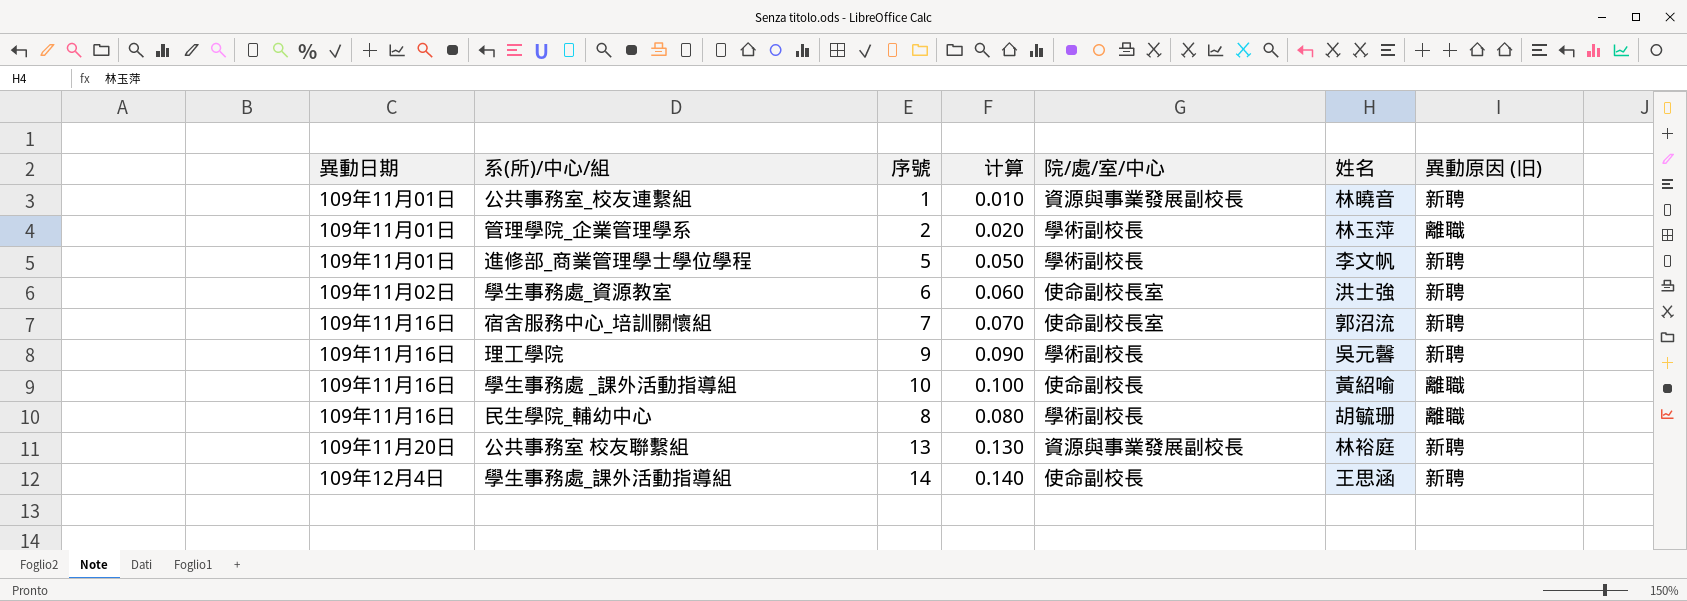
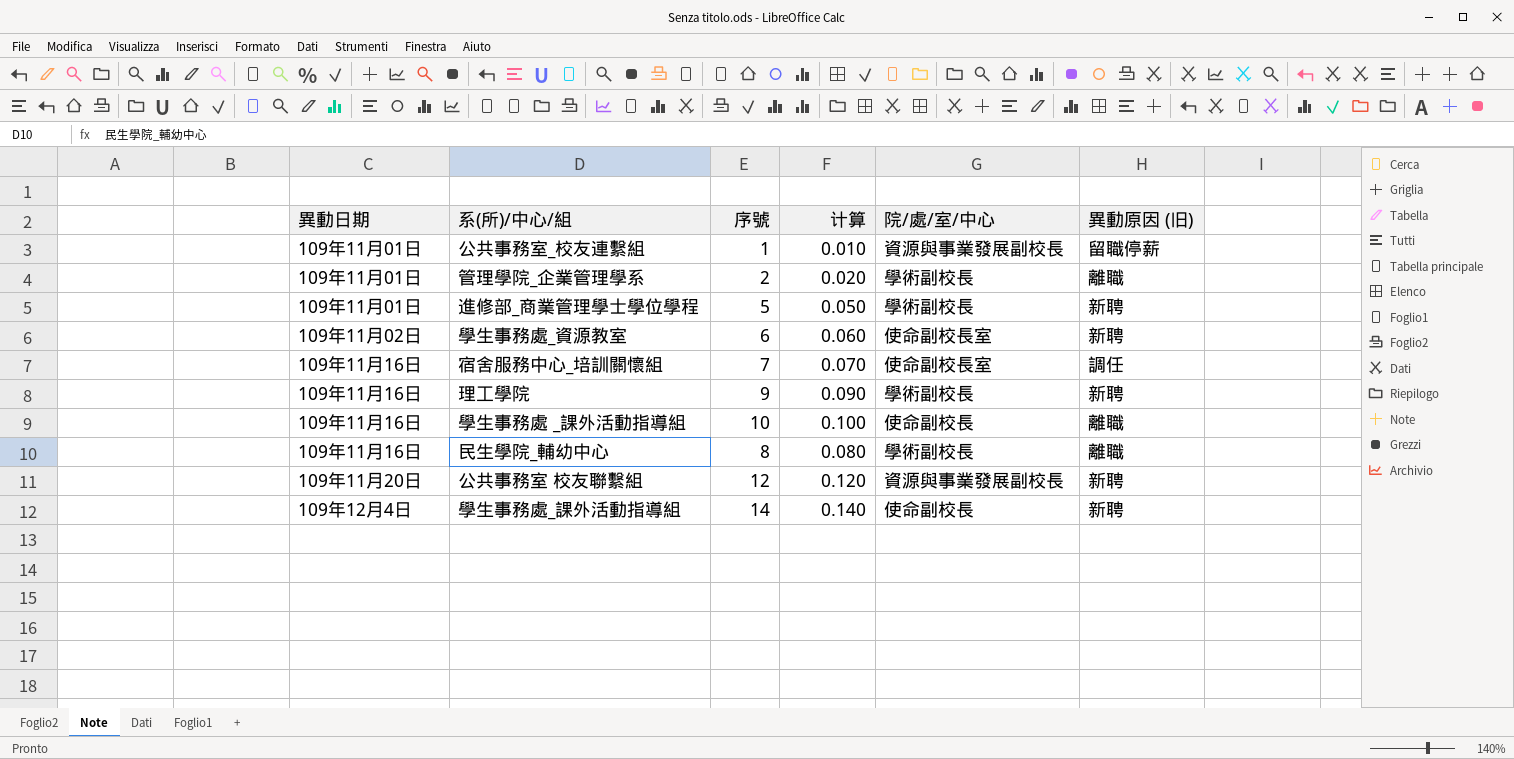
column 姓名 | position: 6 -> none
公共事務室_校友連繫組 | 異動原因 (旧): 新聘 -> 留職停薪
宿舍服務中心_培訓關懷組 | 異動原因 (旧): 新聘 -> 調任
公共事務室 校友聯繫組 | 序號: 13 -> 12
公共事務室 校友聯繫組 | 计算: 0.130 -> 0.120

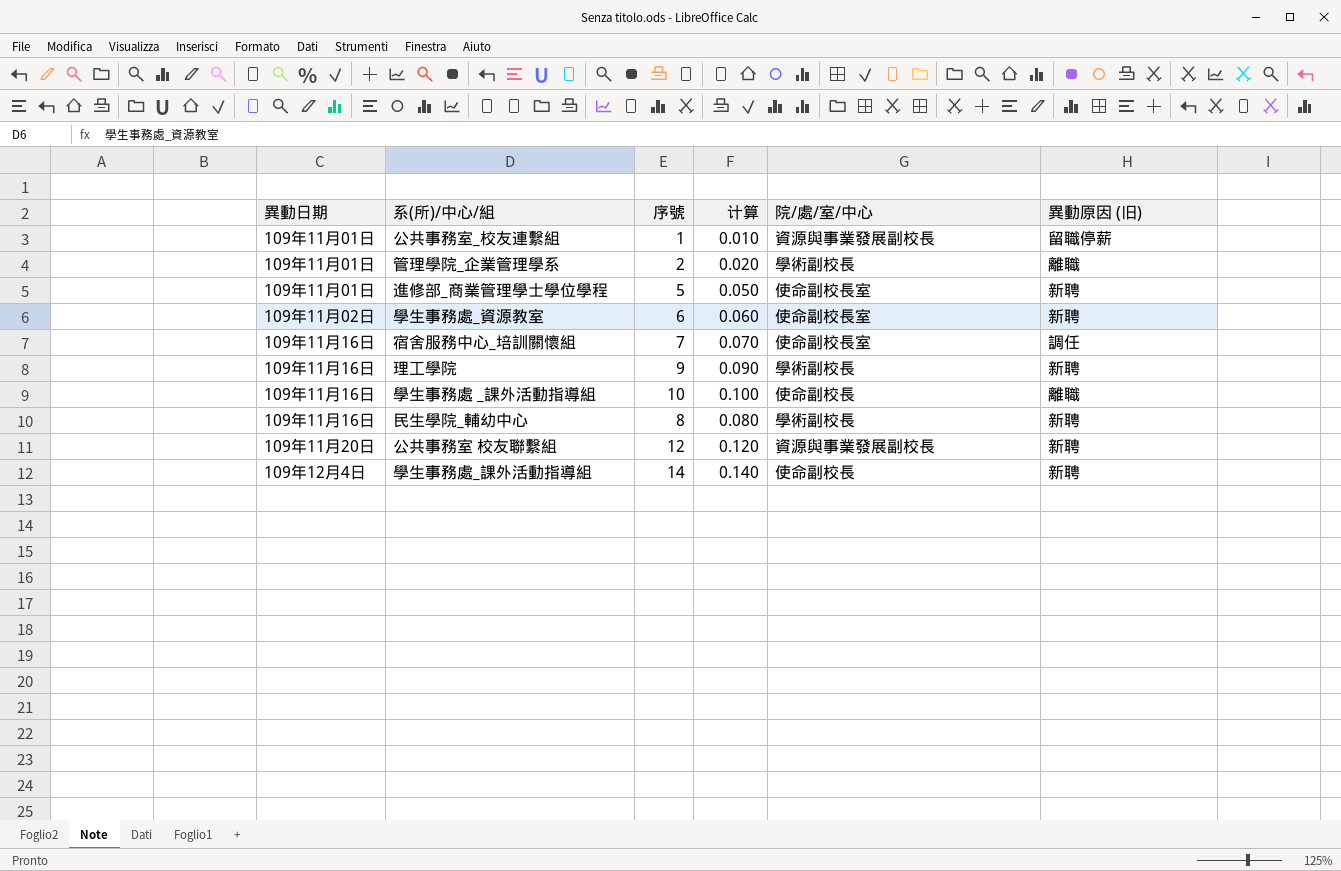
進修部_商業管理學士學位學程 | 院/處/室/中心: 學術副校長 -> 使命副校長室
民生學院_輔幼中心 | 異動原因 (旧): 離職 -> 新聘

